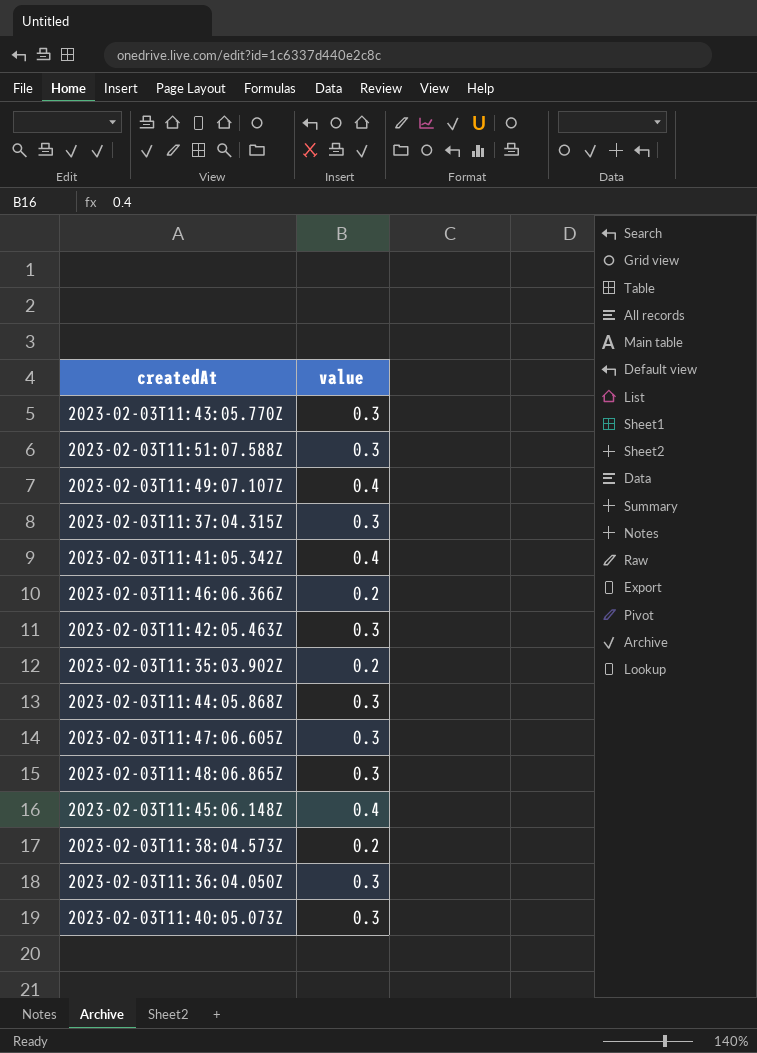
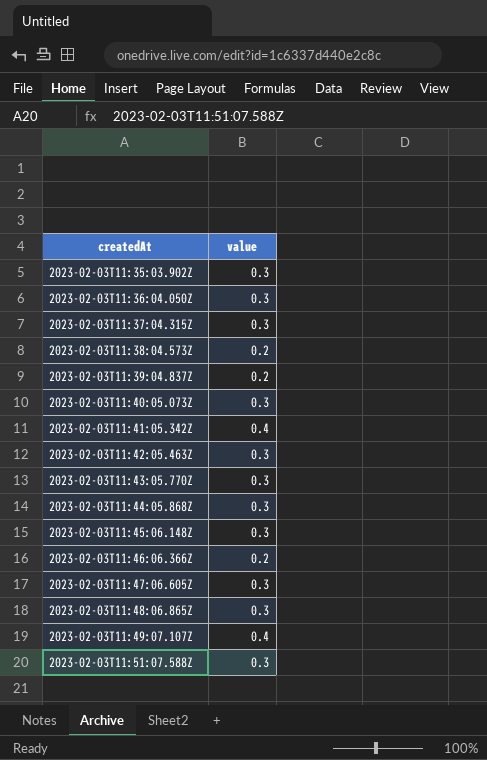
row order: none -> createdAt ascending
2023-02-03T11:35:03.902Z | value: 0.2 -> 0.3
row 2023-02-03T11:39:04.837Z: none -> 0.2
2023-02-03T11:45:06.148Z | value: 0.4 -> 0.3

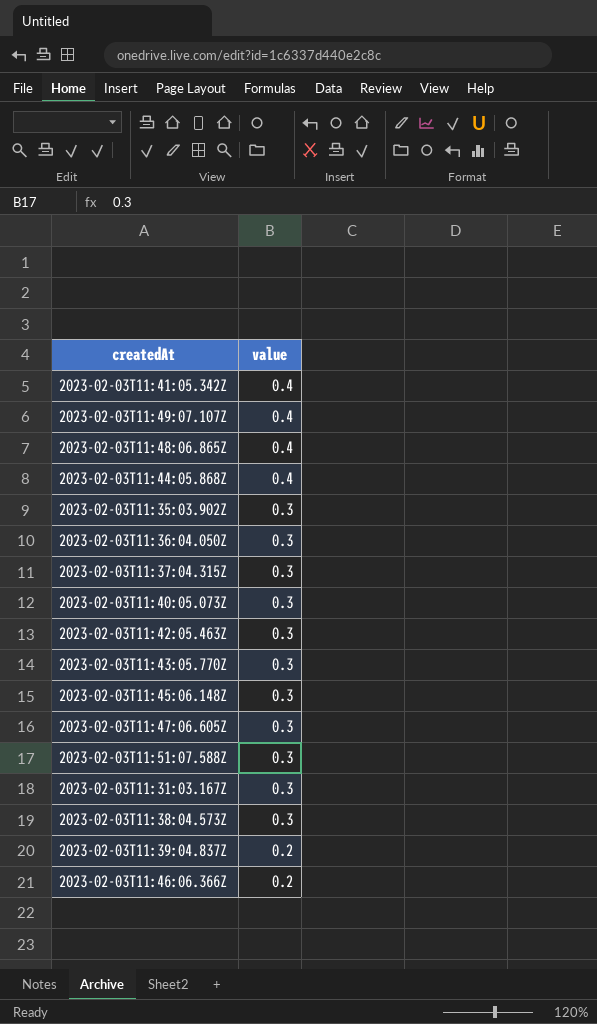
row order: createdAt ascending -> value descending
2023-02-03T11:48:06.865Z | value: 0.3 -> 0.4
2023-02-03T11:44:05.868Z | value: 0.3 -> 0.4
row 2023-02-03T11:31:03.167Z: none -> 0.3
2023-02-03T11:38:04.573Z | value: 0.2 -> 0.3

